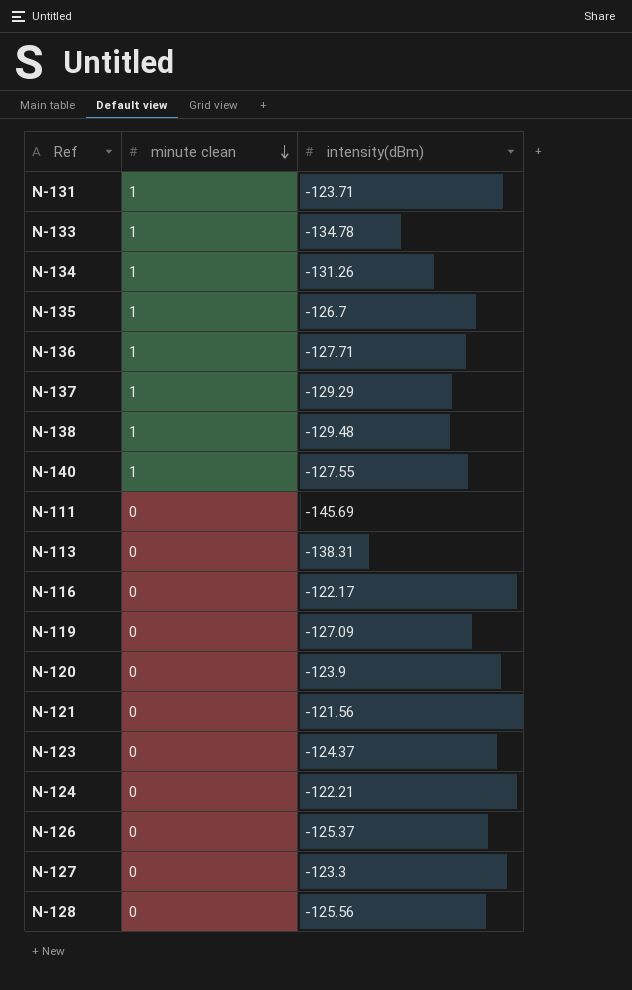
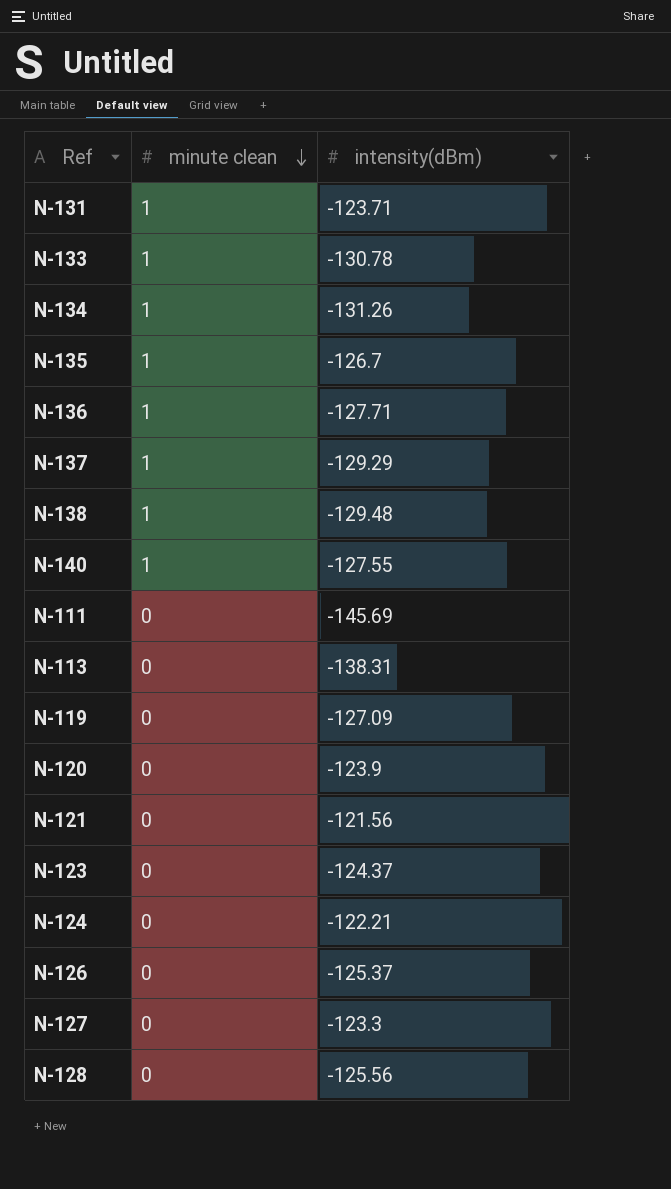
row N-116: 0 | -122.17 -> none
N-133 | intensity(dBm): -134.78 -> -130.78

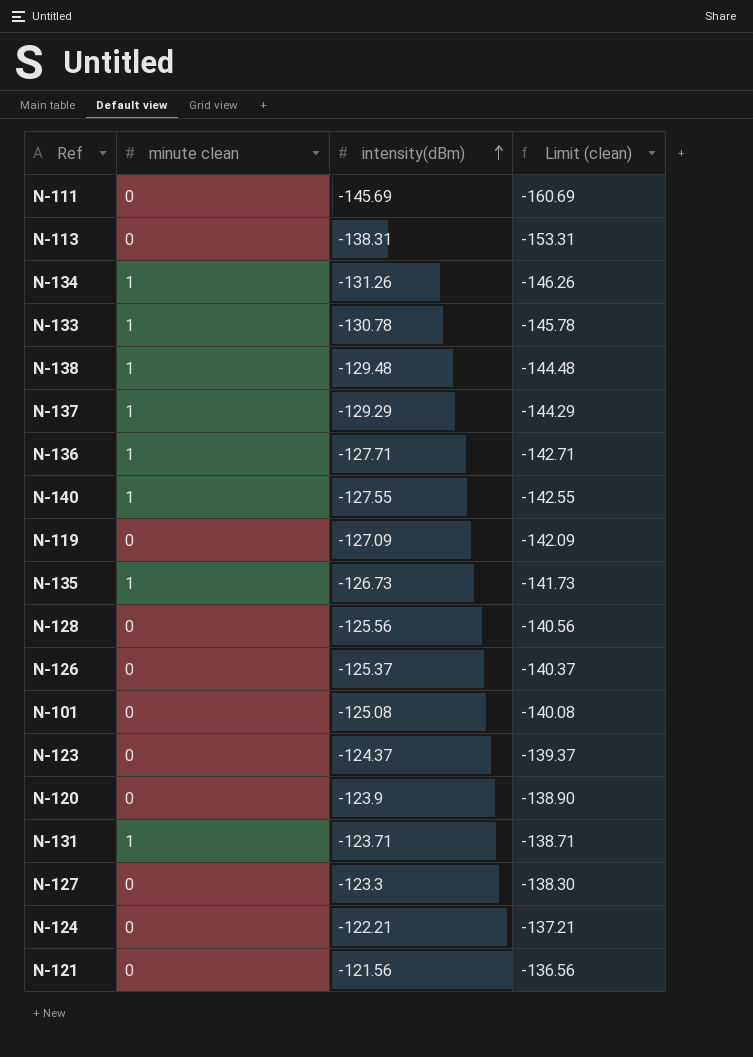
row order: minute clean descending -> intensity(dBm) ascending
column Limit (clean) | formula: none -> [intensity(dBm)] - 15
N-135 | intensity(dBm): -126.7 -> -126.73
row N-101: none -> 0 | -125.08 | -140.08

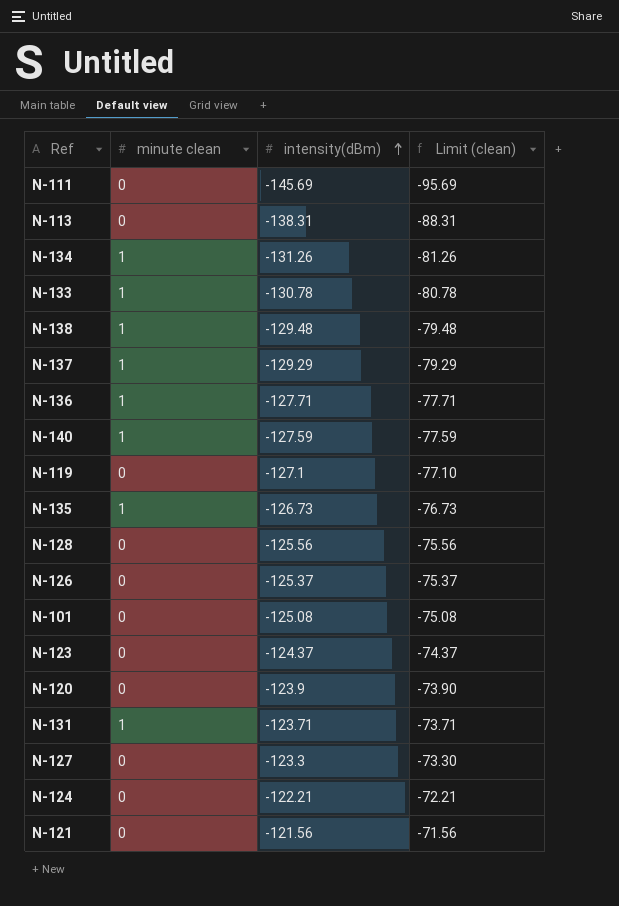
column Limit (clean) | formula: [intensity(dBm)] - 15 -> [intensity(dBm)] + 50
N-140 | intensity(dBm): -127.55 -> -127.59
N-119 | intensity(dBm): -127.09 -> -127.1

